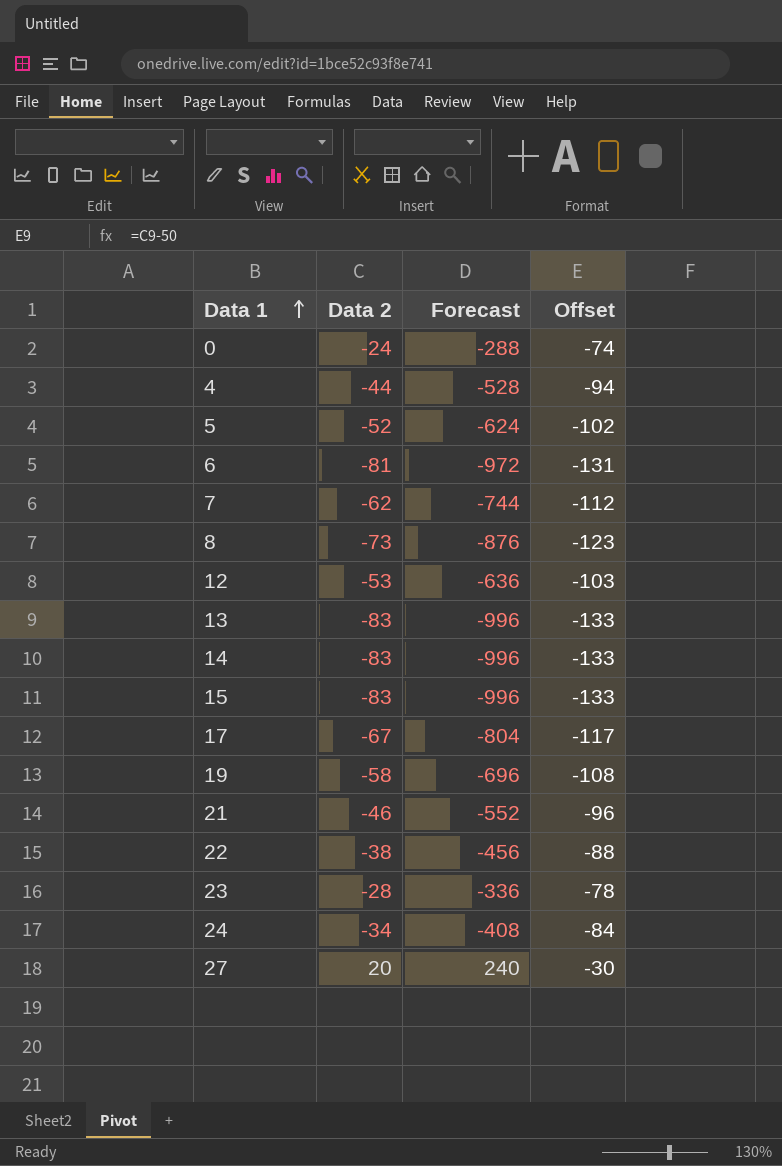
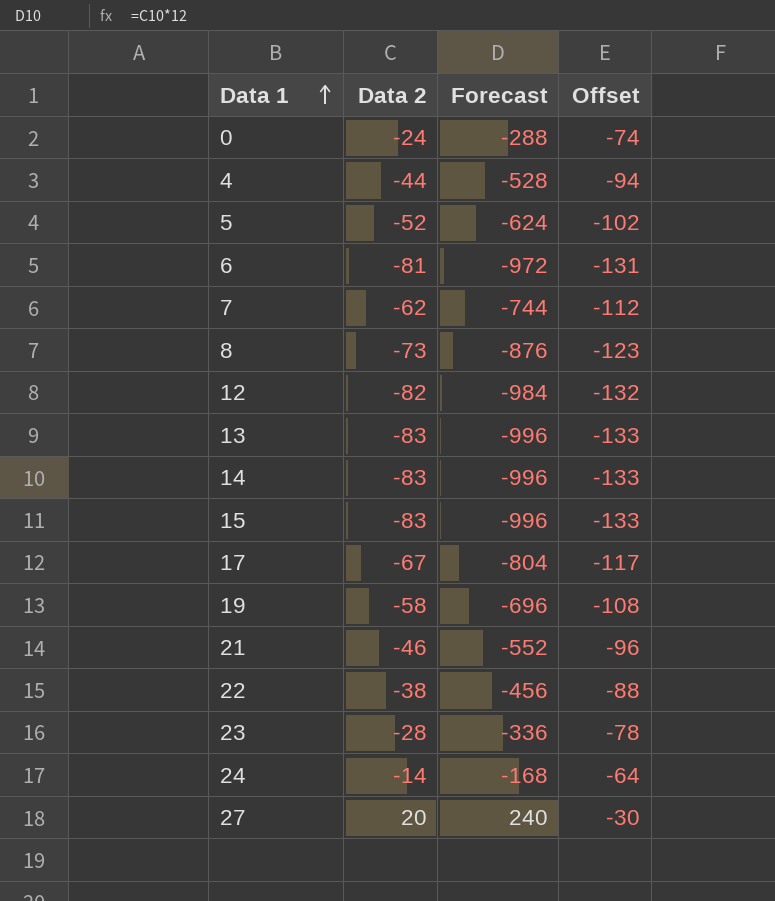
12 | Data 2: -53 -> -82
12 | Forecast: -636 -> -984
12 | Offset: -103 -> -132
24 | Data 2: -34 -> -14
24 | Forecast: -408 -> -168
24 | Offset: -84 -> -64

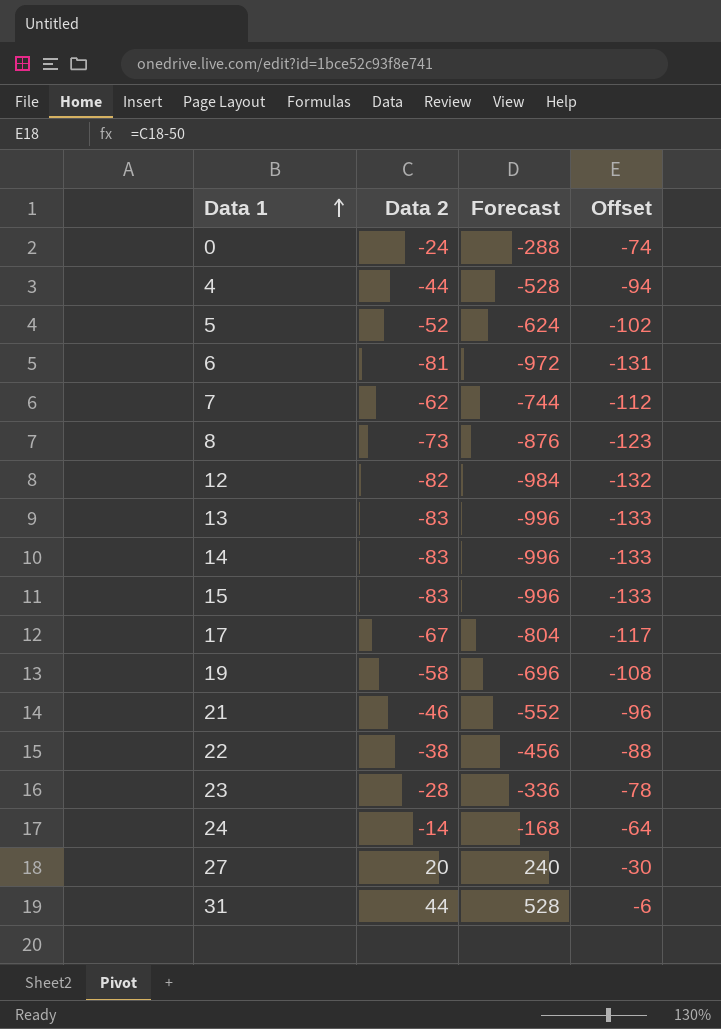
row 31: none -> 44 | 528 | -6

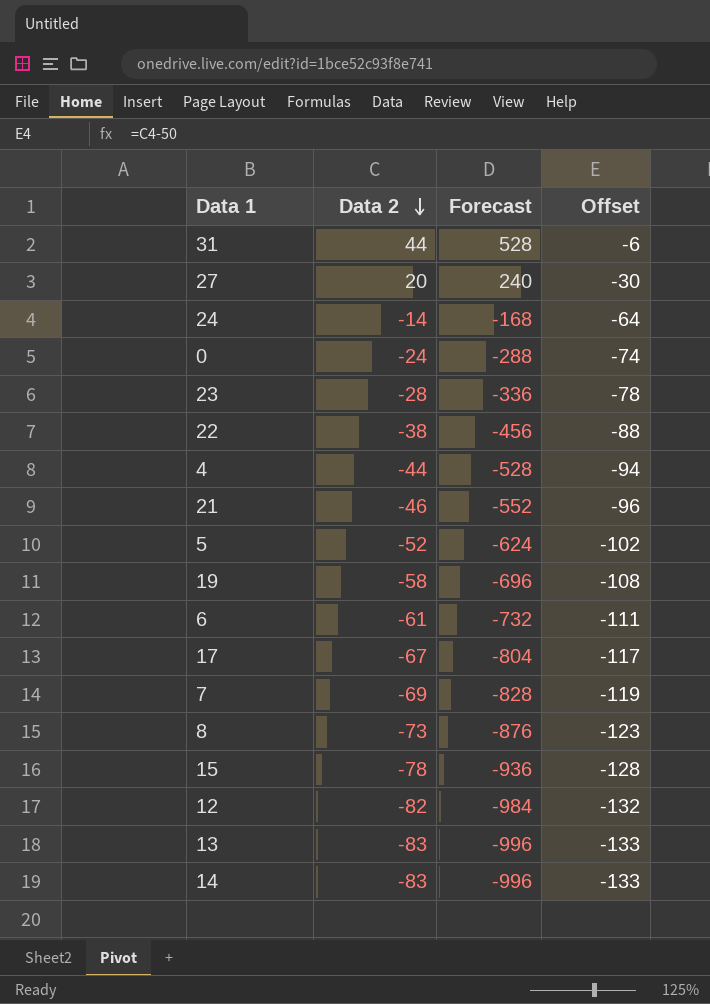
row order: Data 1 ascending -> Data 2 descending
6 | Data 2: -81 -> -61
6 | Forecast: -972 -> -732
6 | Offset: -131 -> -111
7 | Data 2: -62 -> -69
7 | Forecast: -744 -> -828
7 | Offset: -112 -> -119
15 | Data 2: -83 -> -78
15 | Forecast: -996 -> -936
15 | Offset: -133 -> -128

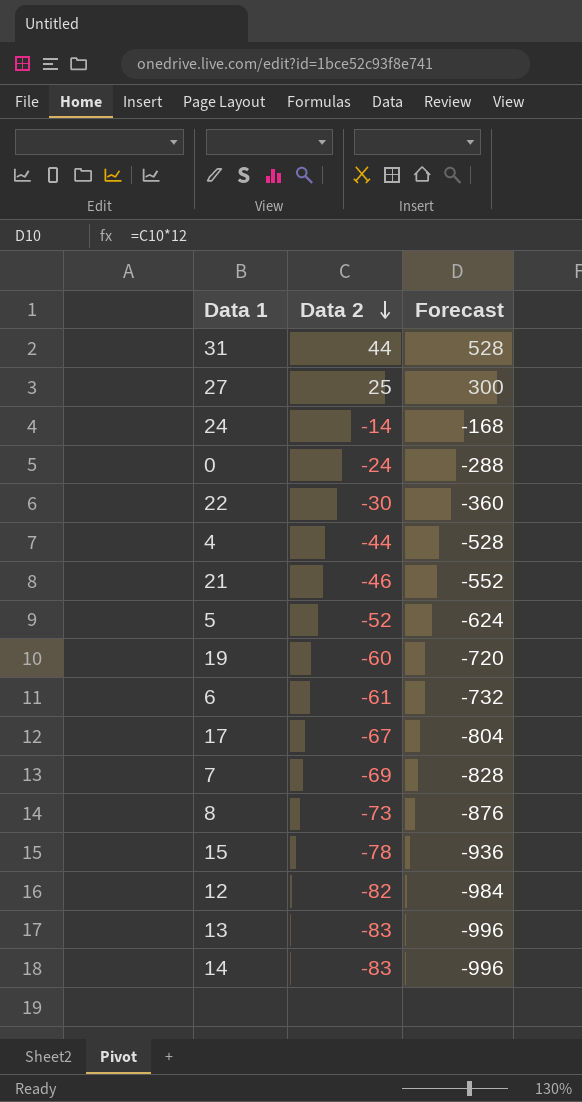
column Offset | formula: [Data 2] - 50 -> none
row 23: -28 | -336 | -78 -> none
27 | Data 2: 20 -> 25
27 | Forecast: 240 -> 300
22 | Data 2: -38 -> -30
22 | Forecast: -456 -> -360
19 | Data 2: -58 -> -60
19 | Forecast: -696 -> -720

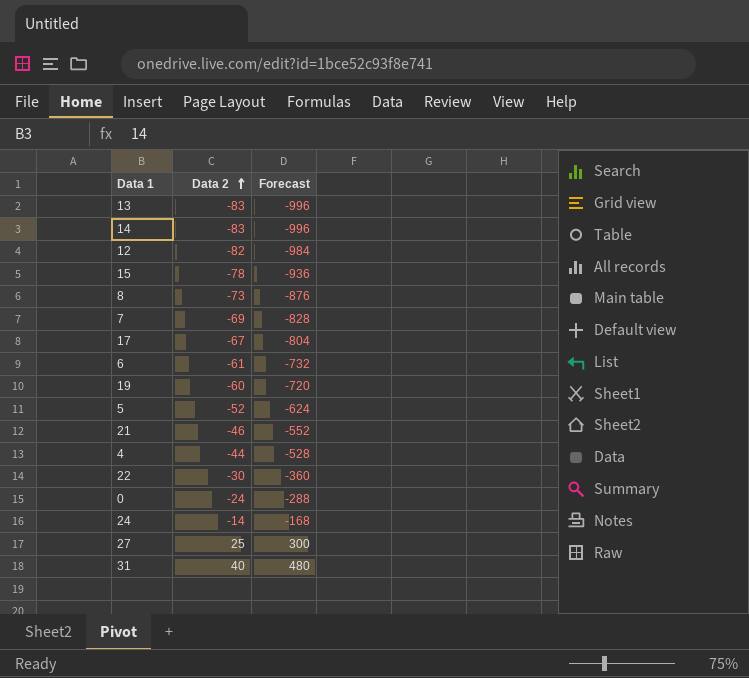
row order: Data 2 descending -> Data 2 ascending
31 | Data 2: 44 -> 40
31 | Forecast: 528 -> 480

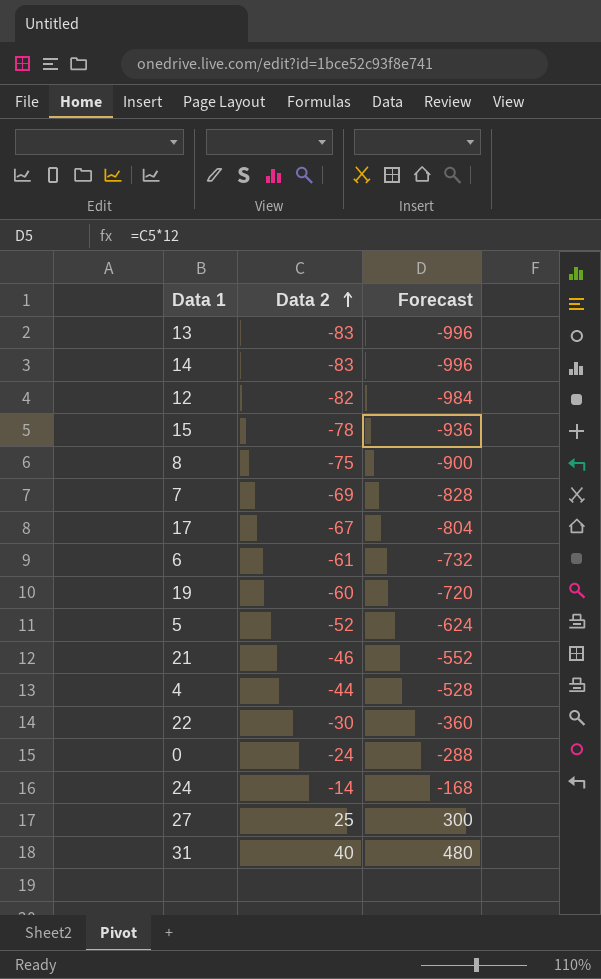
8 | Data 2: -73 -> -75
8 | Forecast: -876 -> -900

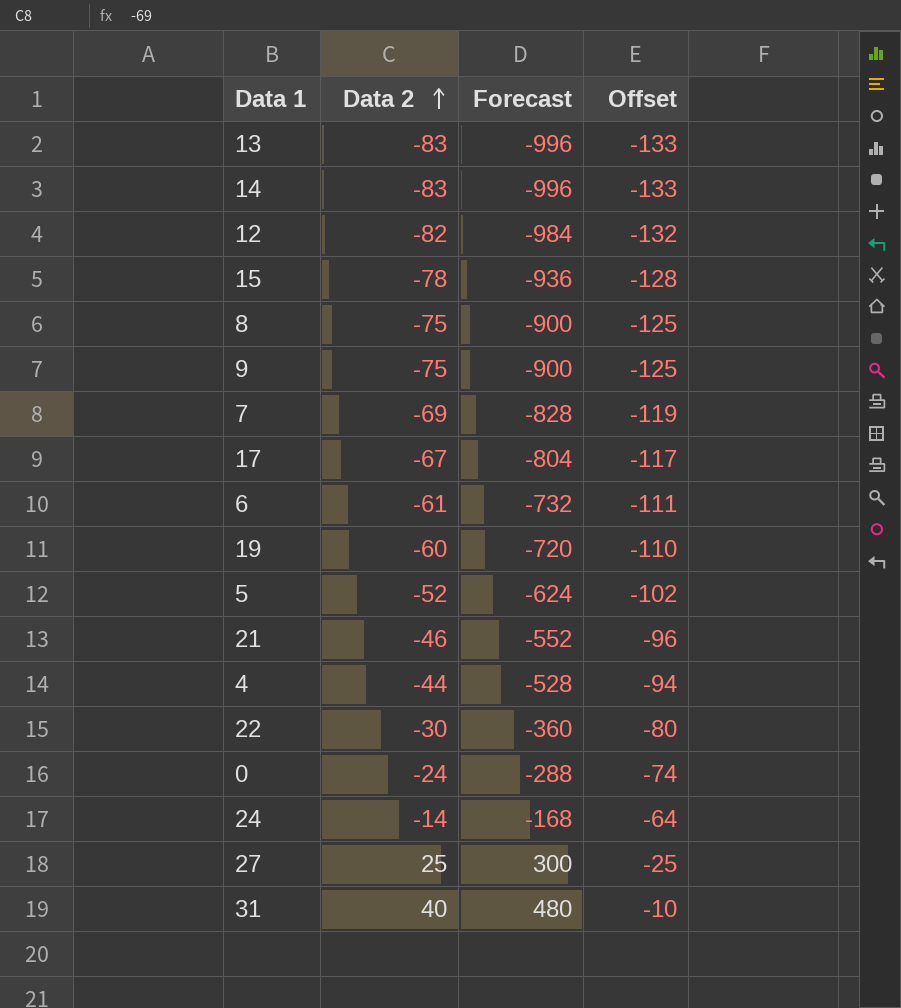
column Offset | formula: none -> [Data 2] - 50
row 9: none -> -75 | -900 | -125

